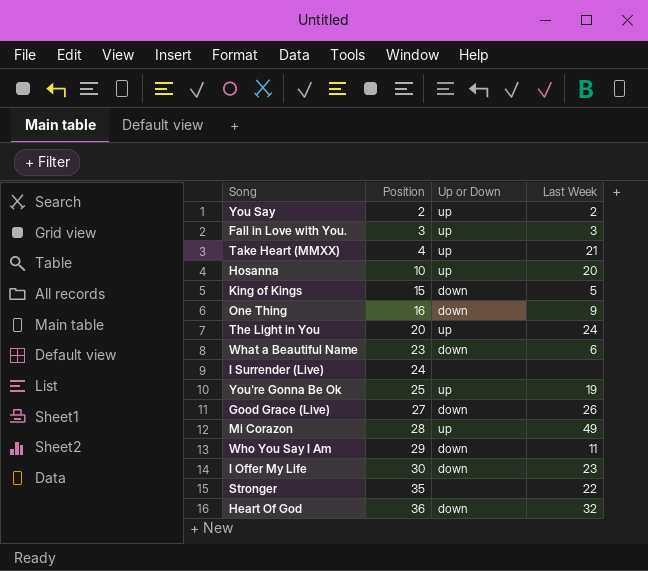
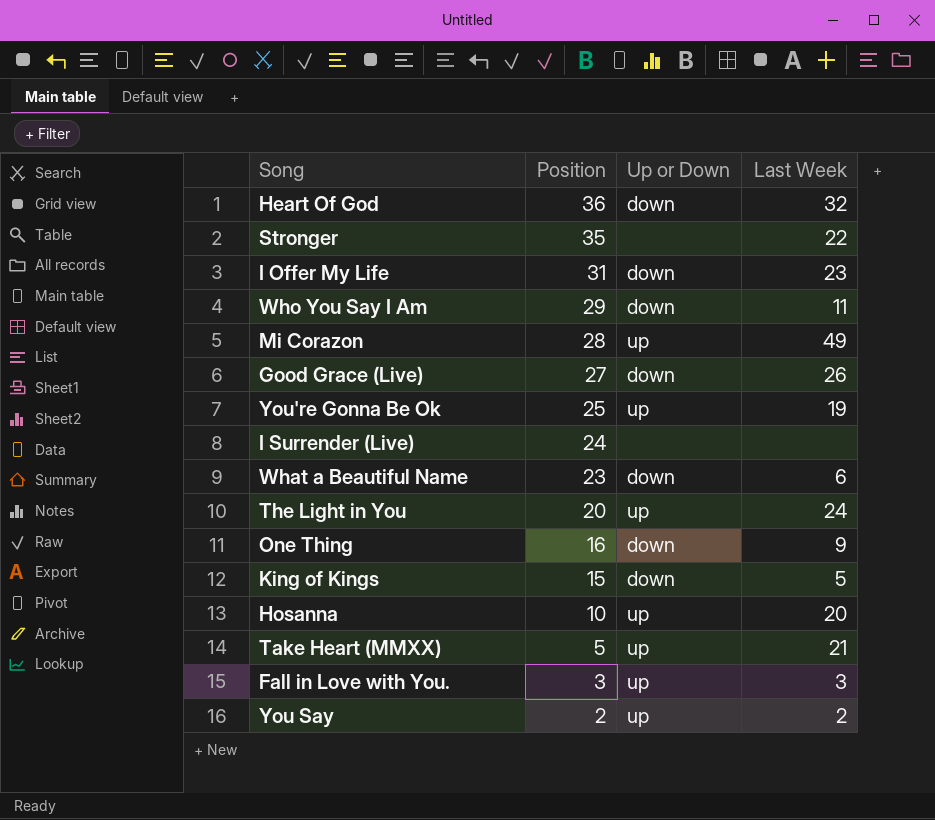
row order: Position ascending -> Position descending
I Offer My Life | Position: 30 -> 31
Take Heart (MMXX) | Position: 4 -> 5

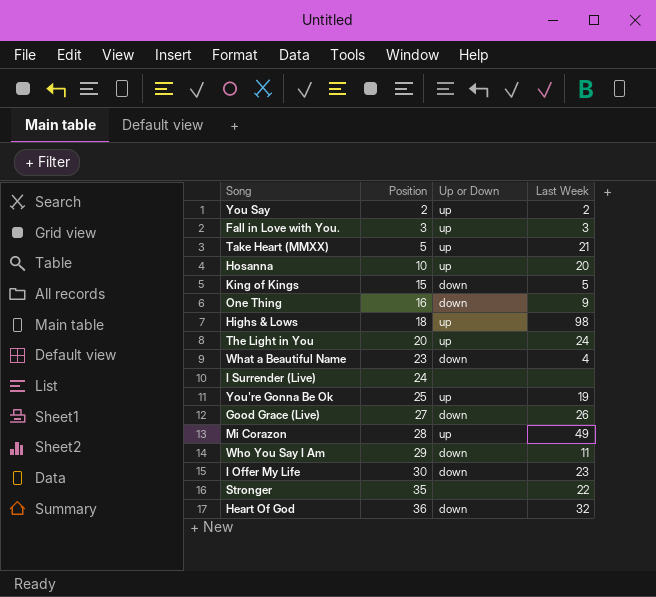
row order: Position descending -> Position ascending
row Highs & Lows: none -> 18 | up | 98
What a Beautiful Name | Last Week: 6 -> 4
I Offer My Life | Position: 31 -> 30

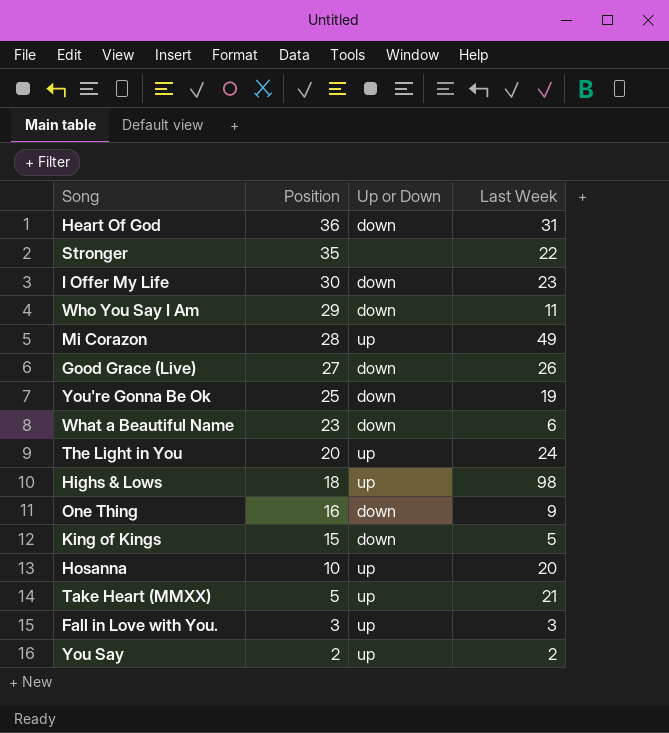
row order: Position ascending -> Position descending
row I Surrender (Live): 24 | none | none -> none
Heart Of God | Last Week: 32 -> 31
You're Gonna Be Ok | Up or Down: up -> down
What a Beautiful Name | Last Week: 4 -> 6

